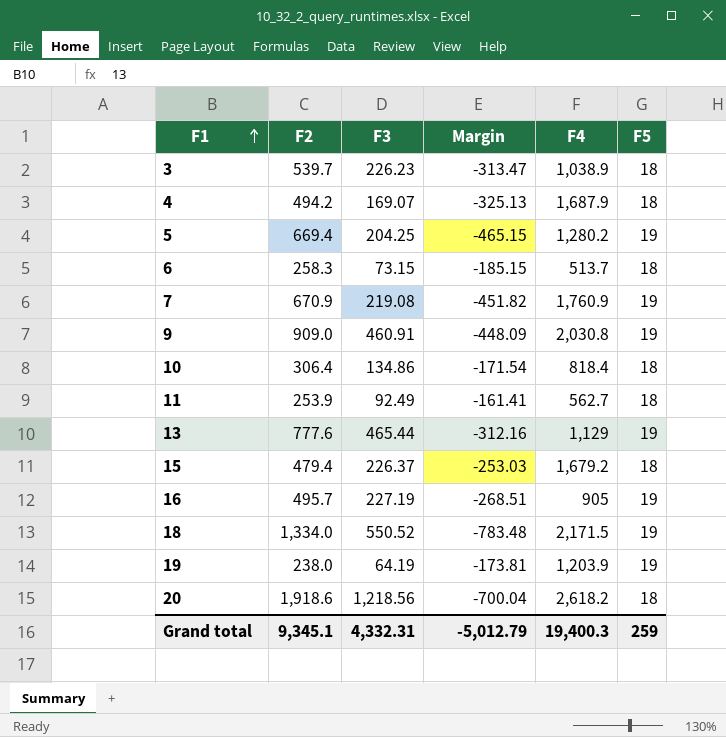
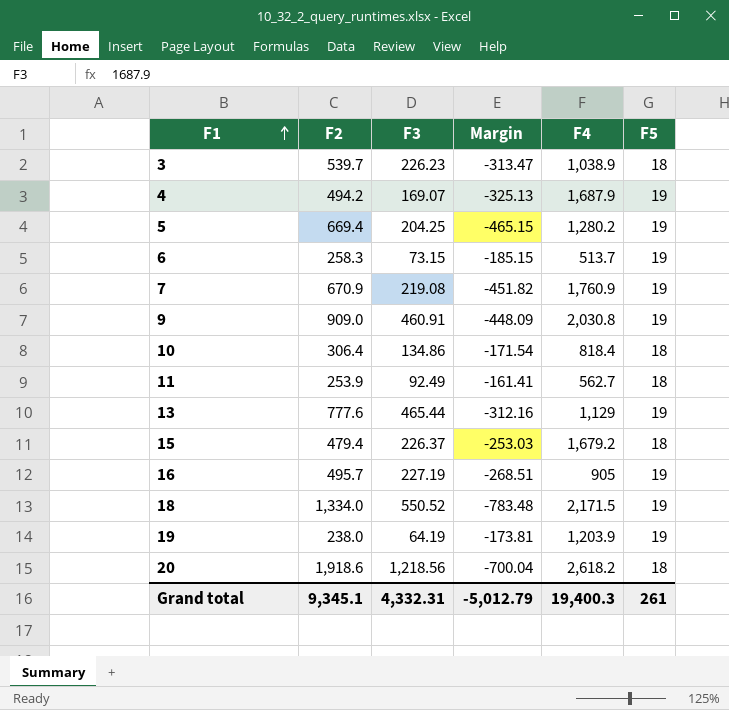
4 | F5: 18 -> 19
6 | F5: 18 -> 19
Grand total | F5: 259 -> 261

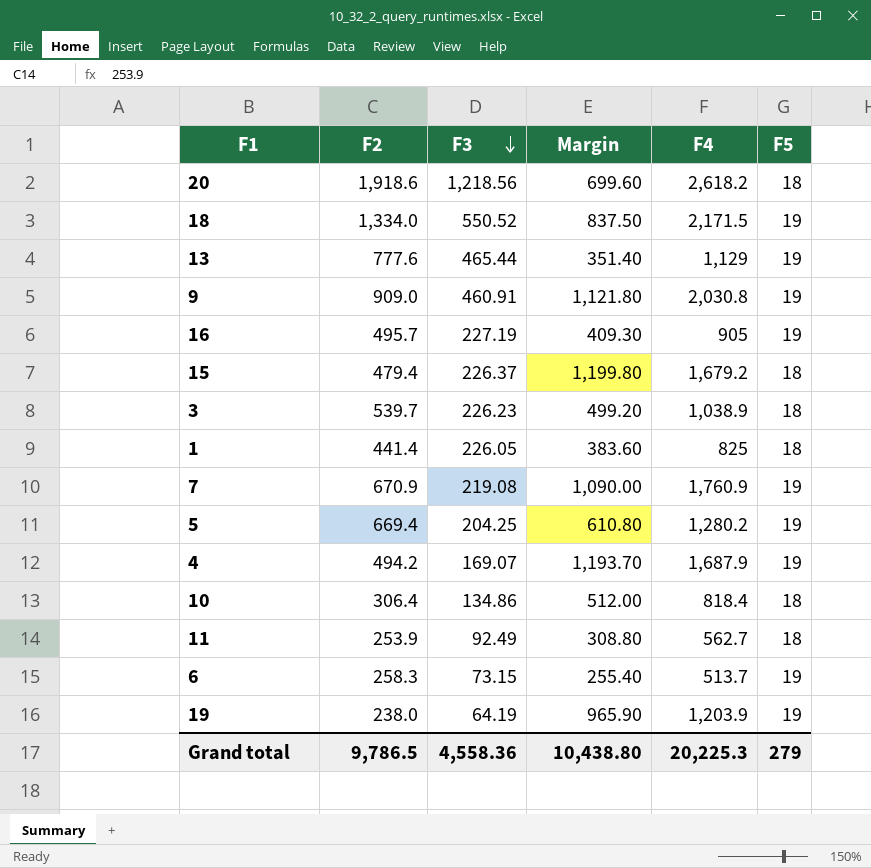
row order: F1 ascending -> F3 descending
column Margin | formula: [F3] - [F2] -> [F4] - [F2]
row 1: none -> 441.4 | 226.05 | 383.60 | 825 | 18
Grand total | F2: 9,345.1 -> 9,786.5
Grand total | F3: 4,332.31 -> 4,558.36
Grand total | Margin: -5,012.79 -> 10,438.80
Grand total | F4: 19,400.3 -> 20,225.3
Grand total | F5: 261 -> 279

